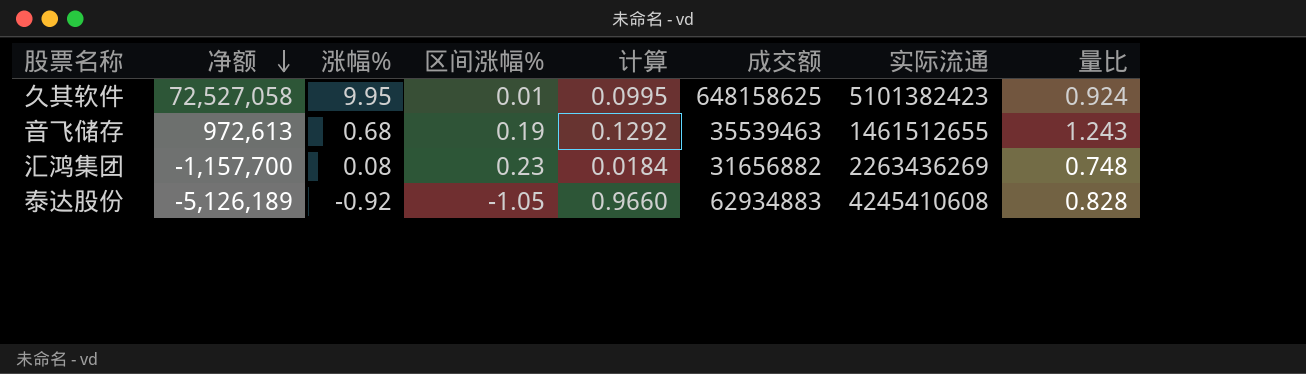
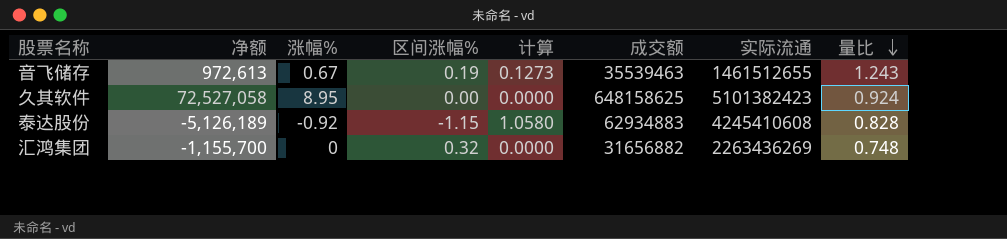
row order: 净额 descending -> 量比 descending
音飞储存 | 涨幅%: 0.68 -> 0.67
音飞储存 | 计算: 0.1292 -> 0.1273
久其软件 | 涨幅%: 9.95 -> 8.95
久其软件 | 区间涨幅%: 0.01 -> 0.00
久其软件 | 计算: 0.0995 -> 0.0000
泰达股份 | 区间涨幅%: -1.05 -> -1.15
泰达股份 | 计算: 0.9660 -> 1.0580
汇鸿集团 | 净额: -1,157,700 -> -1,155,700
汇鸿集团 | 涨幅%: 0.08 -> 0
汇鸿集团 | 区间涨幅%: 0.23 -> 0.32
汇鸿集团 | 计算: 0.0184 -> 0.0000

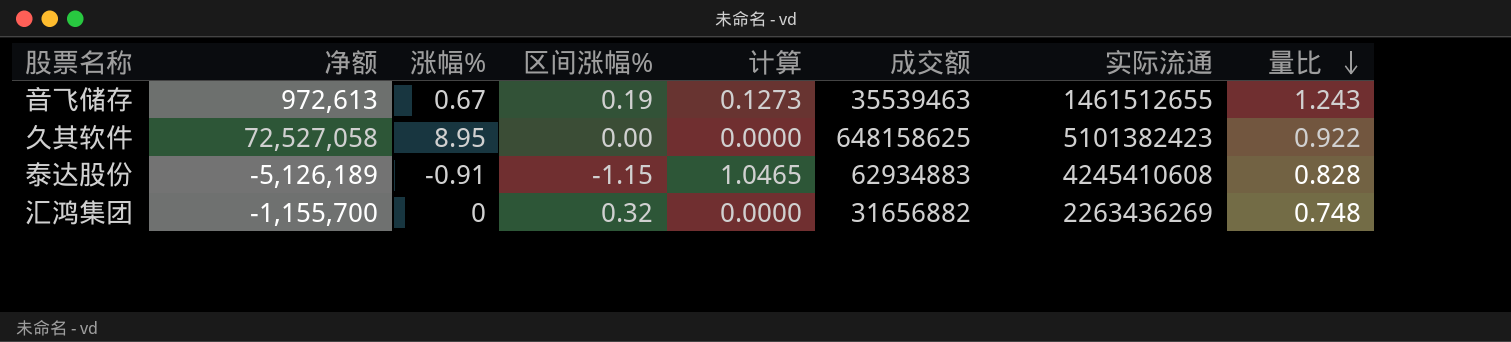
久其软件 | 量比: 0.924 -> 0.922
泰达股份 | 涨幅%: -0.92 -> -0.91
泰达股份 | 计算: 1.0580 -> 1.0465

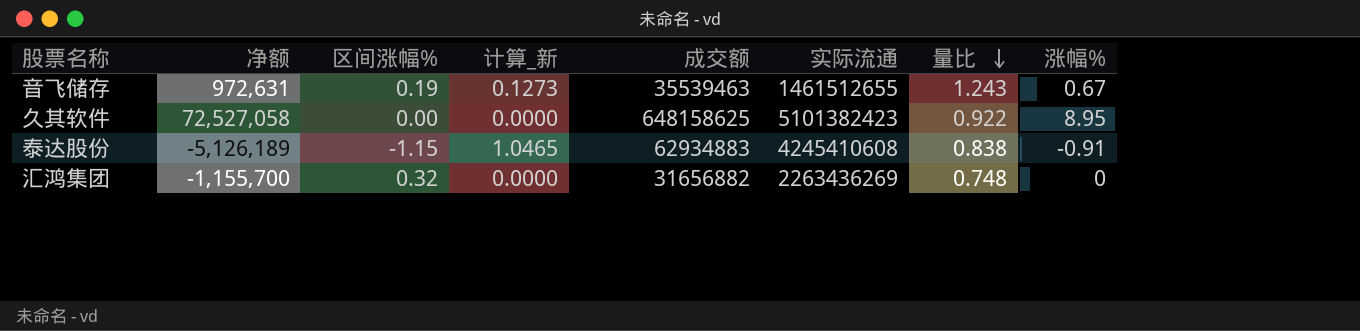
column name: 计算 -> 计算_新
column 涨幅% | position: 3 -> 8
音飞储存 | 净额: 972,613 -> 972,631
泰达股份 | 量比: 0.828 -> 0.838

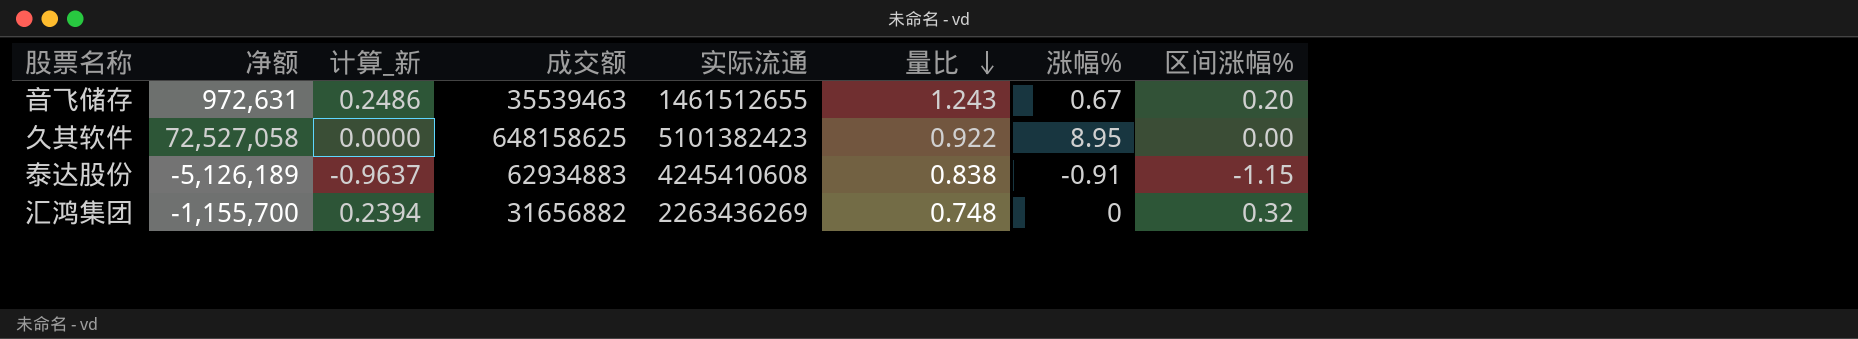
column 计算_新 | formula: [区间涨幅%] * [涨幅%] -> [量比] * [区间涨幅%]
column 区间涨幅% | position: 3 -> 8
音飞储存 | 区间涨幅%: 0.19 -> 0.20

